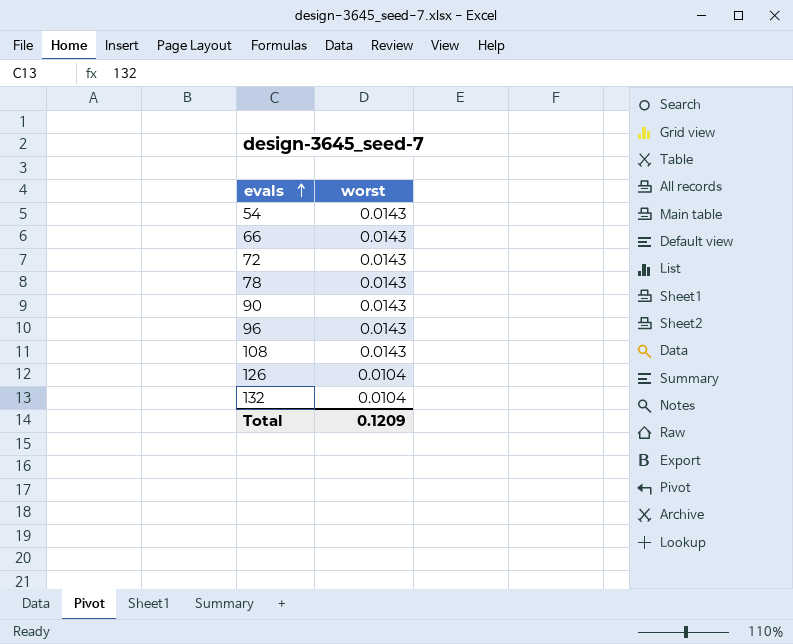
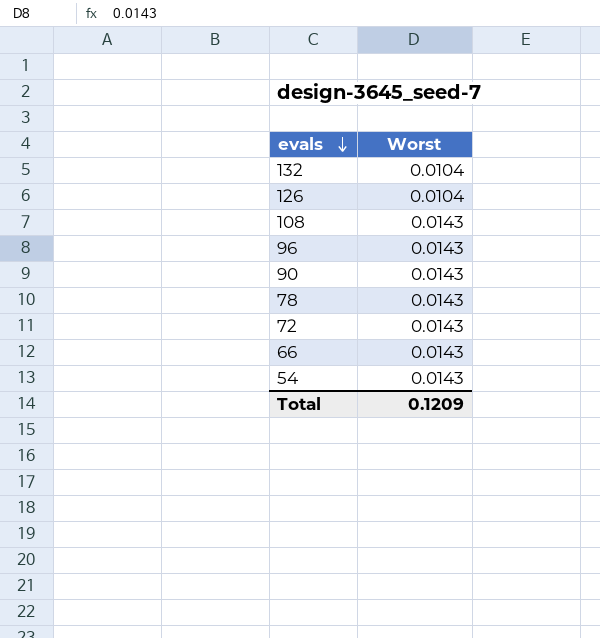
row order: evals ascending -> evals descending
column name: worst -> Worst

